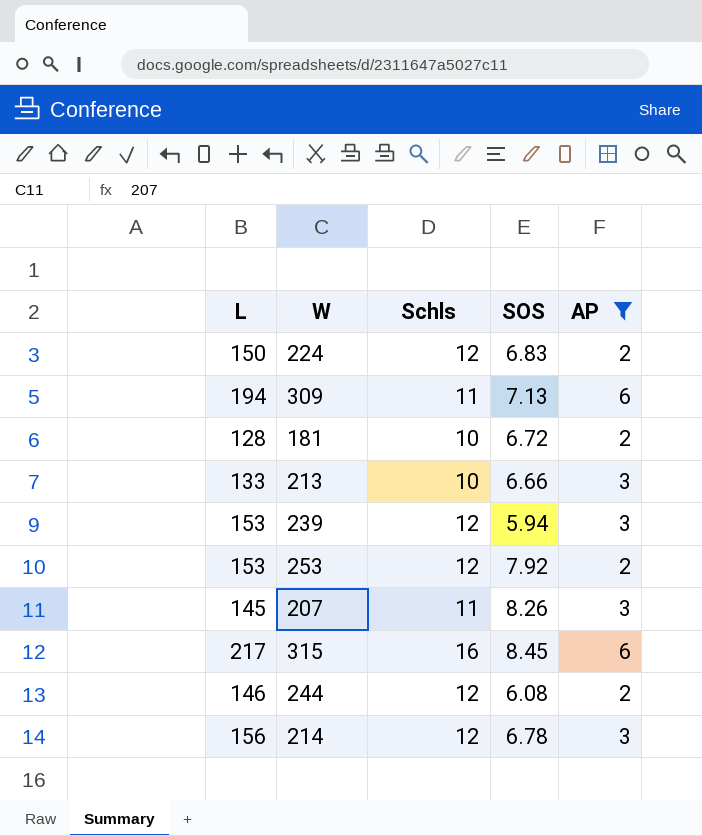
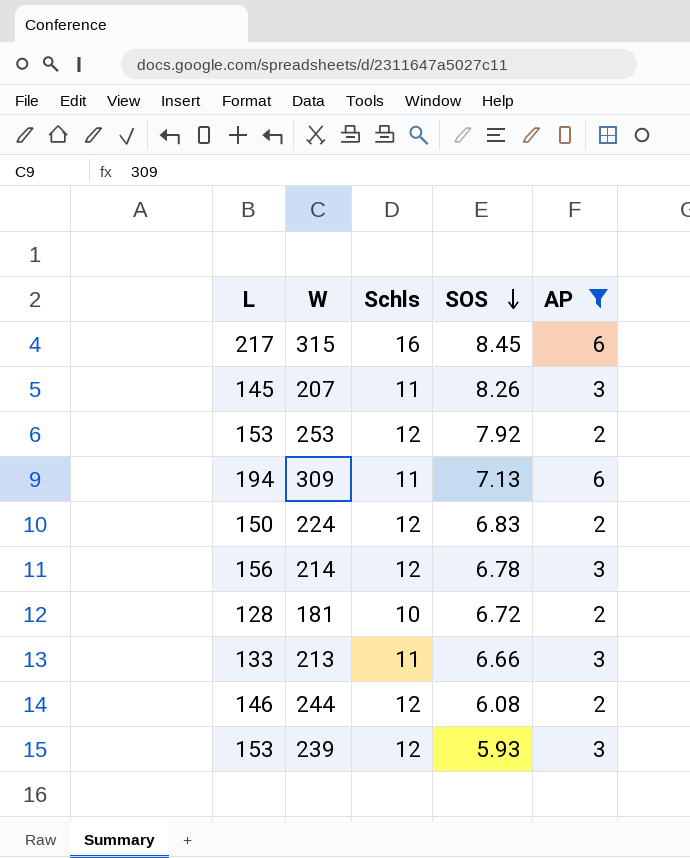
row order: none -> SOS descending
213 | Schls: 10 -> 11
239 | SOS: 5.94 -> 5.93

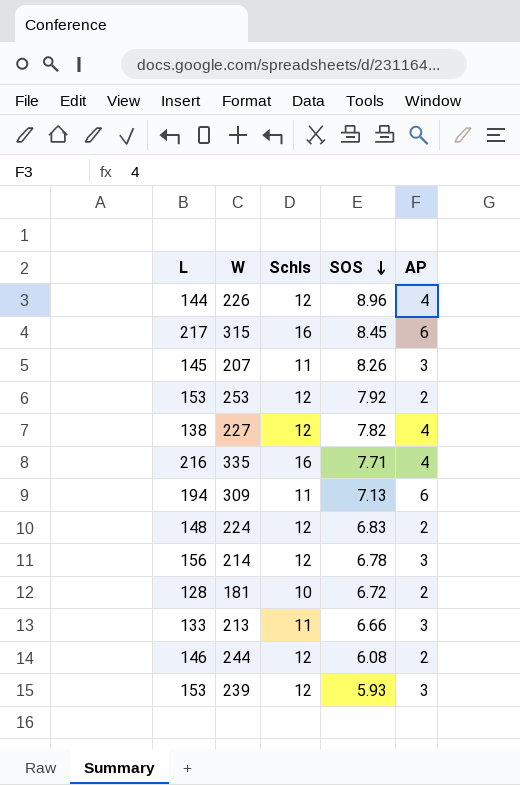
filter: AP != 4 -> none
224 | L: 150 -> 148

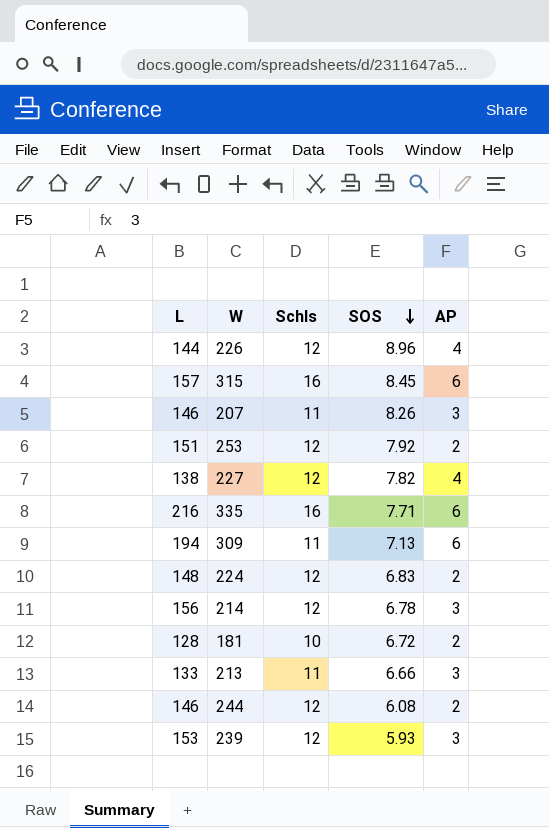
315 | L: 217 -> 157
207 | L: 145 -> 146
253 | L: 153 -> 151
335 | AP: 4 -> 6

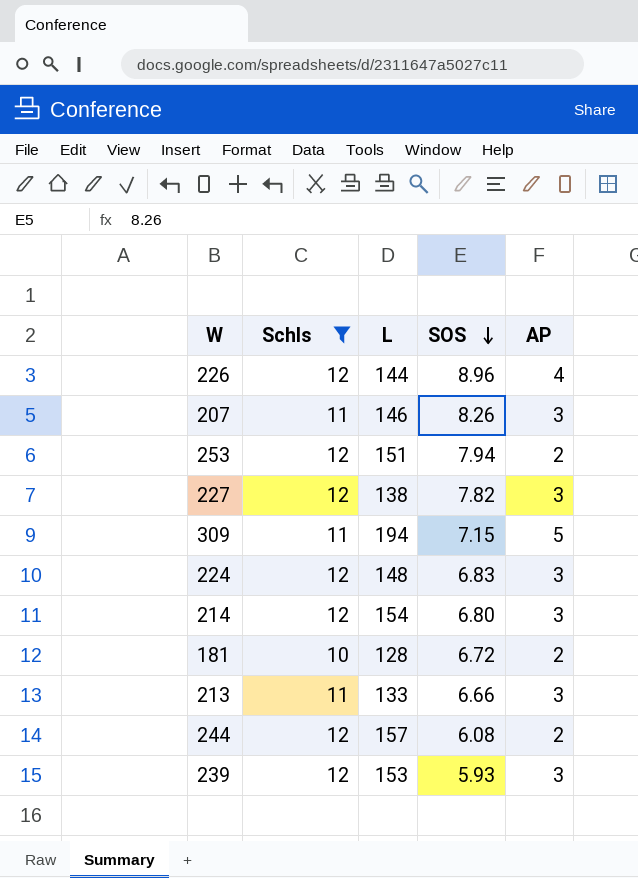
filter: none -> Schls != 16
column L | position: 1 -> 3
253 | SOS: 7.92 -> 7.94
227 | AP: 4 -> 3
309 | SOS: 7.13 -> 7.15
309 | AP: 6 -> 5
224 | AP: 2 -> 3
214 | L: 156 -> 154
214 | SOS: 6.78 -> 6.80
244 | L: 146 -> 157

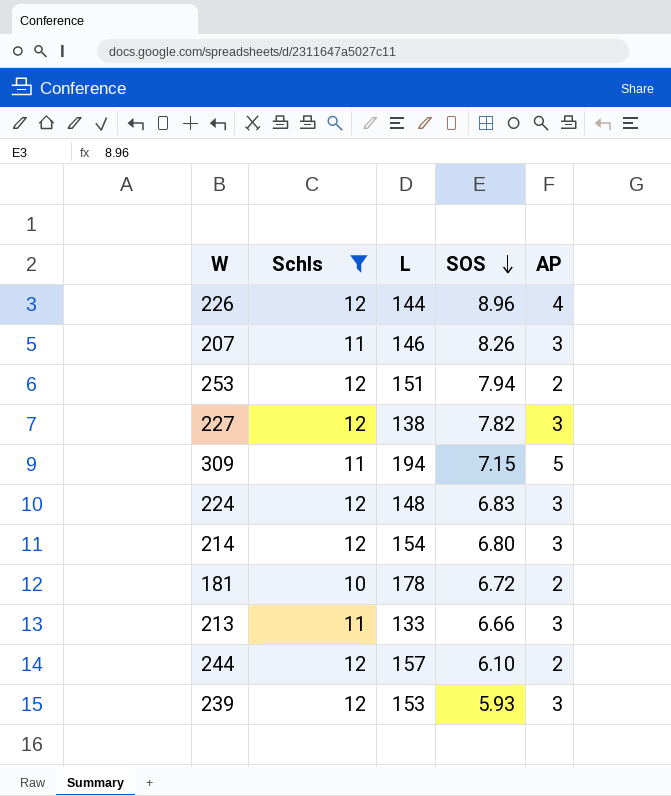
181 | L: 128 -> 178
244 | SOS: 6.08 -> 6.10

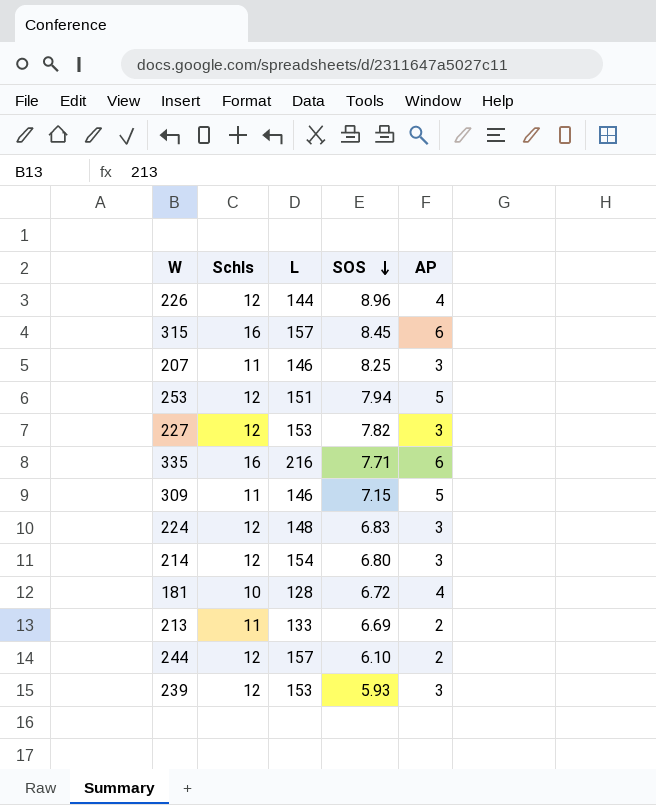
filter: Schls != 16 -> none
207 | SOS: 8.26 -> 8.25
253 | AP: 2 -> 5
227 | L: 138 -> 153
309 | L: 194 -> 146
181 | L: 178 -> 128
181 | AP: 2 -> 4
213 | SOS: 6.66 -> 6.69
213 | AP: 3 -> 2

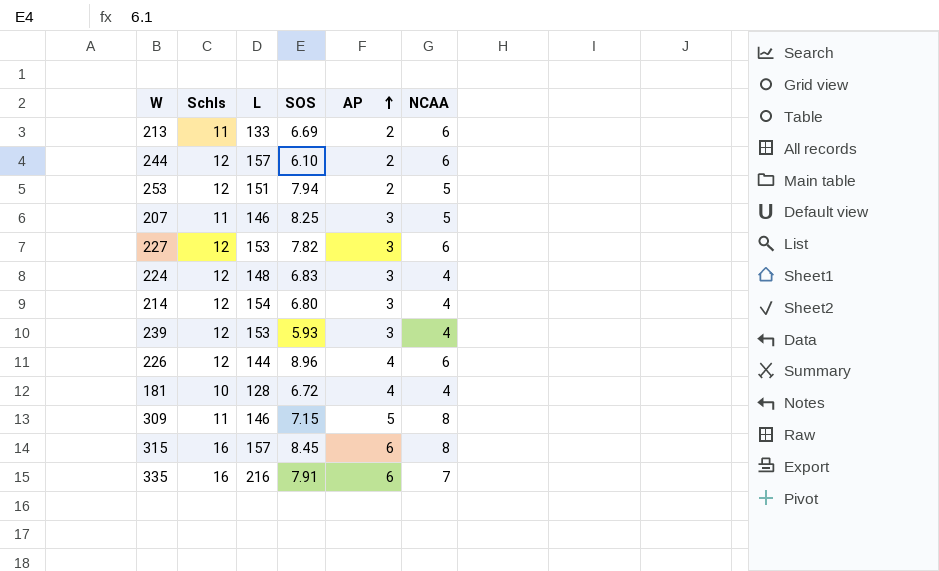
row order: SOS descending -> AP ascending
column NCAA | position: none -> 6
253 | AP: 5 -> 2
335 | SOS: 7.71 -> 7.91

